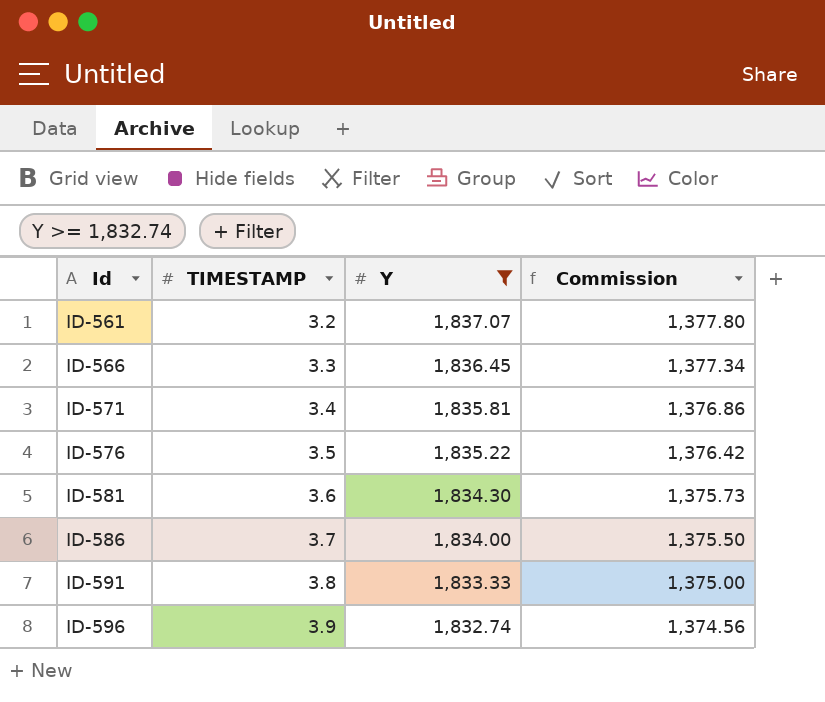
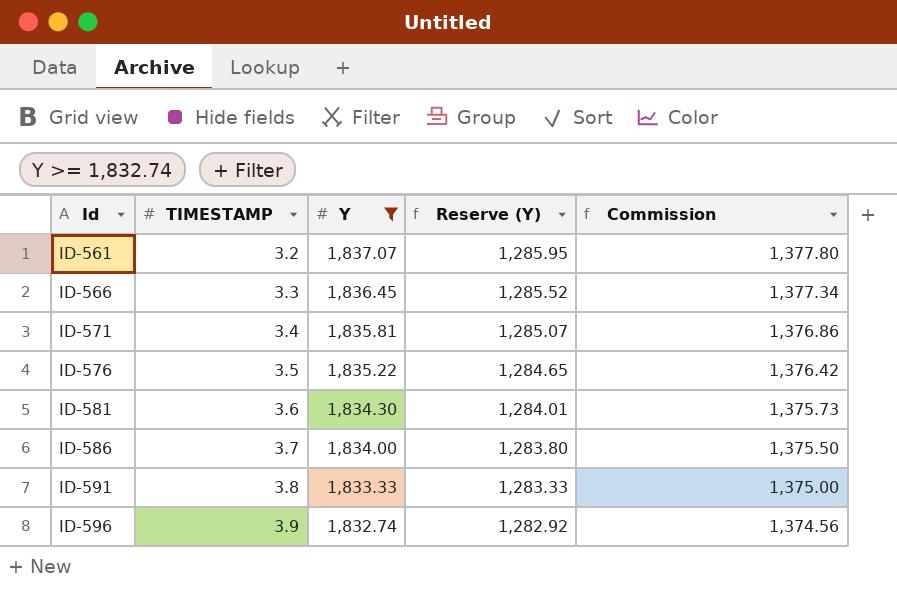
column Reserve (Y) | formula: none -> [Y] * 0.7

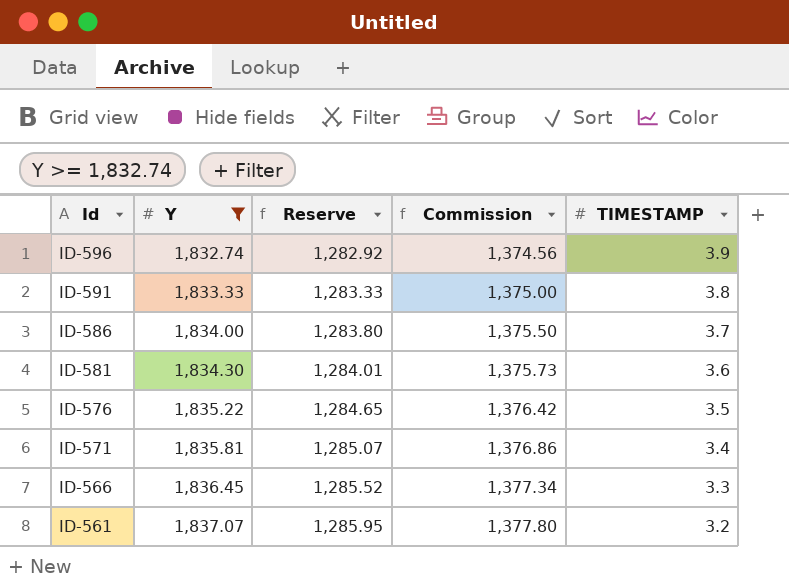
row order: Id ascending -> Id descending
column name: Reserve (Y) -> Reserve
column TIMESTAMP | position: 2 -> 5

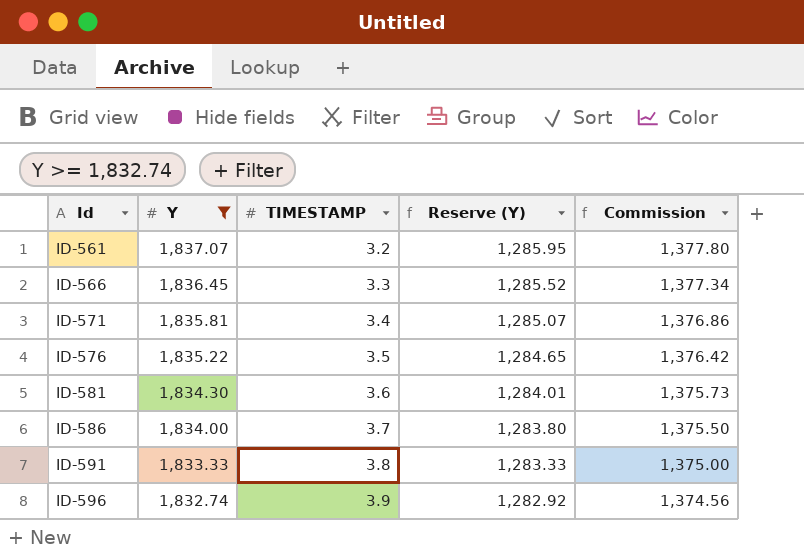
row order: Id descending -> Id ascending
column TIMESTAMP | position: 5 -> 3
column name: Reserve -> Reserve (Y)

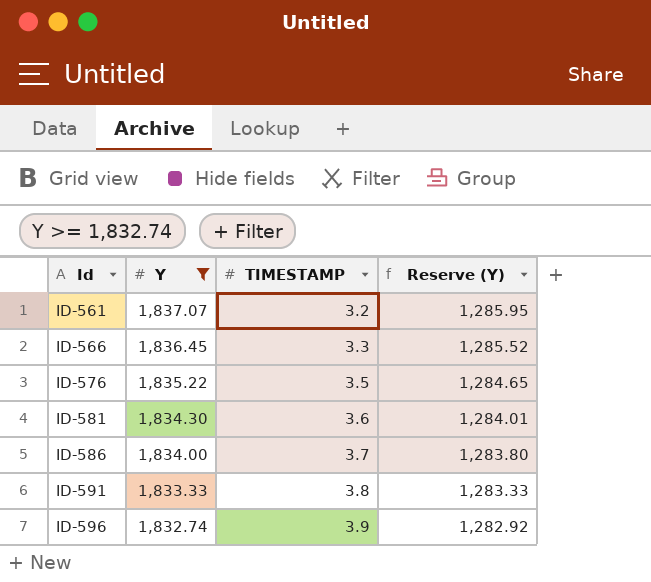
column Commission | formula: [Y] * 0.75 -> none
row ID-571: 1,835.81 | 3.4 | 1,285.07 | 1,376.86 -> none

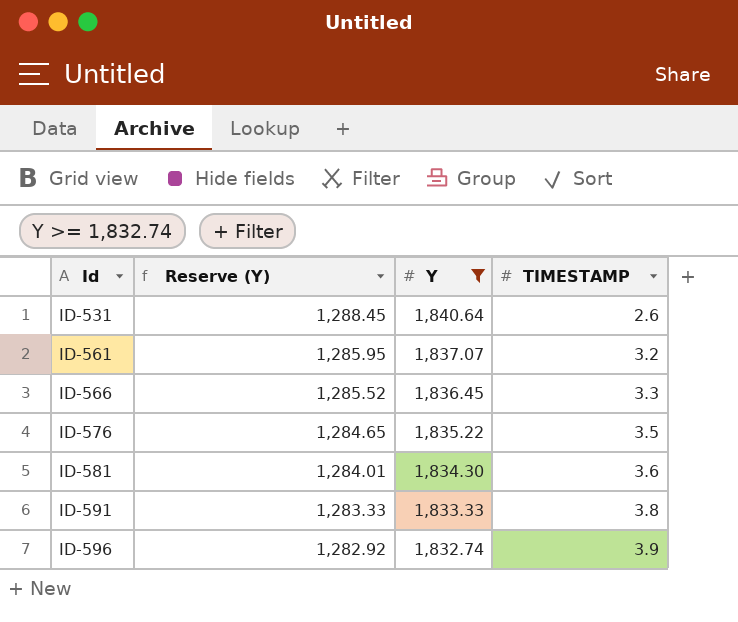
column Reserve (Y) | position: 4 -> 2
row ID-586: 1,834.00 | 3.7 | 1,283.80 -> none
row ID-531: none -> 1,288.45 | 1,840.64 | 2.6

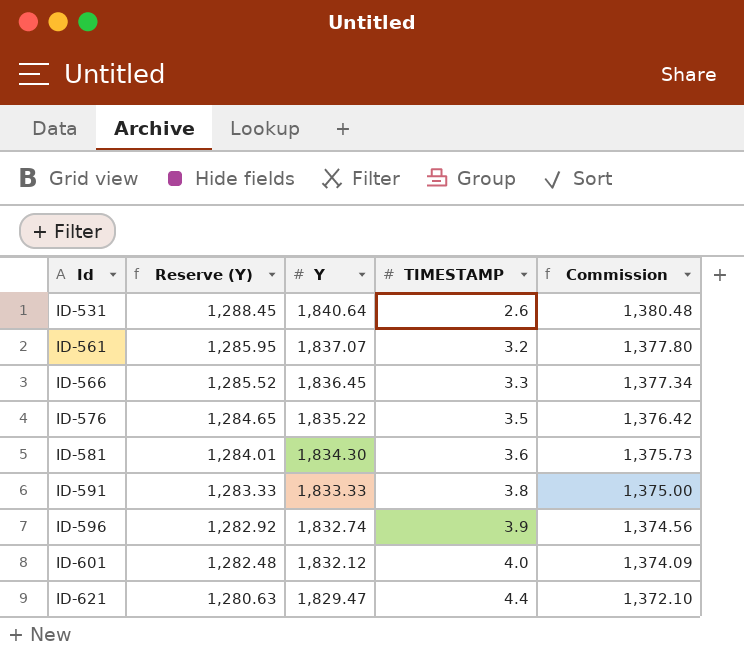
filter: Y >= 1,832.74 -> none
column Commission | formula: none -> [Y] * 0.75

